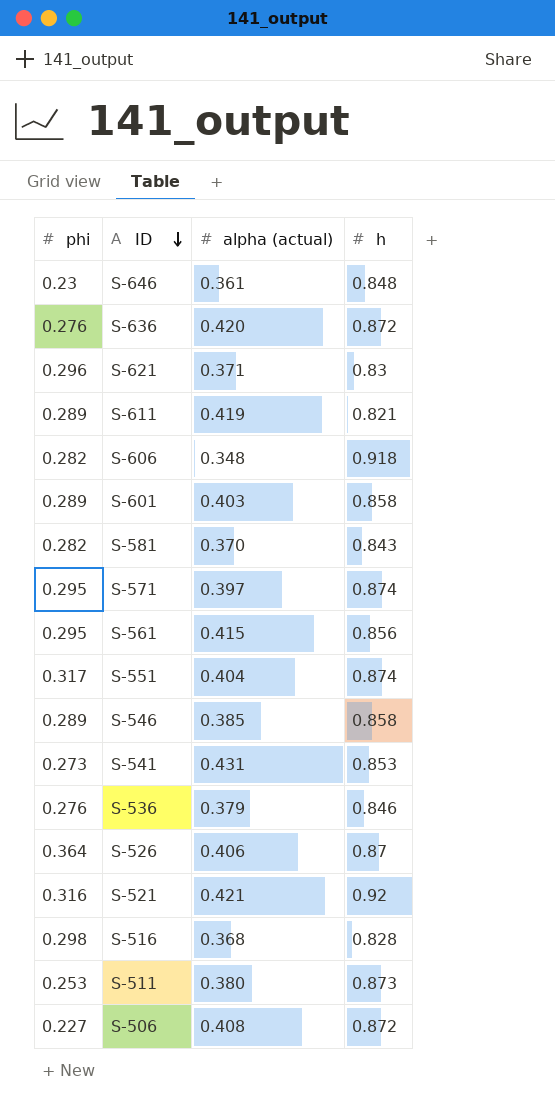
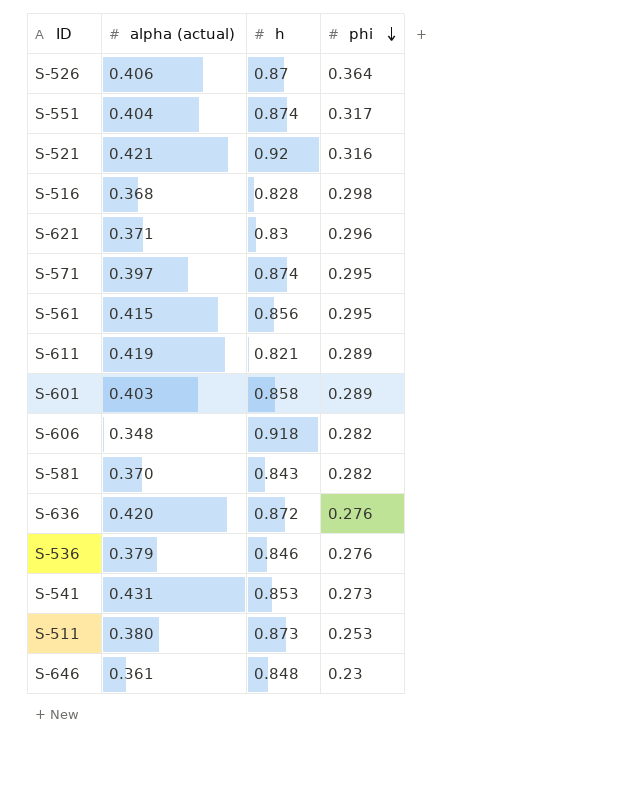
row order: ID descending -> phi descending
column phi | position: 1 -> 4
row S-546: 0.289 | 0.385 | 0.858 -> none
row S-506: 0.227 | 0.408 | 0.872 -> none

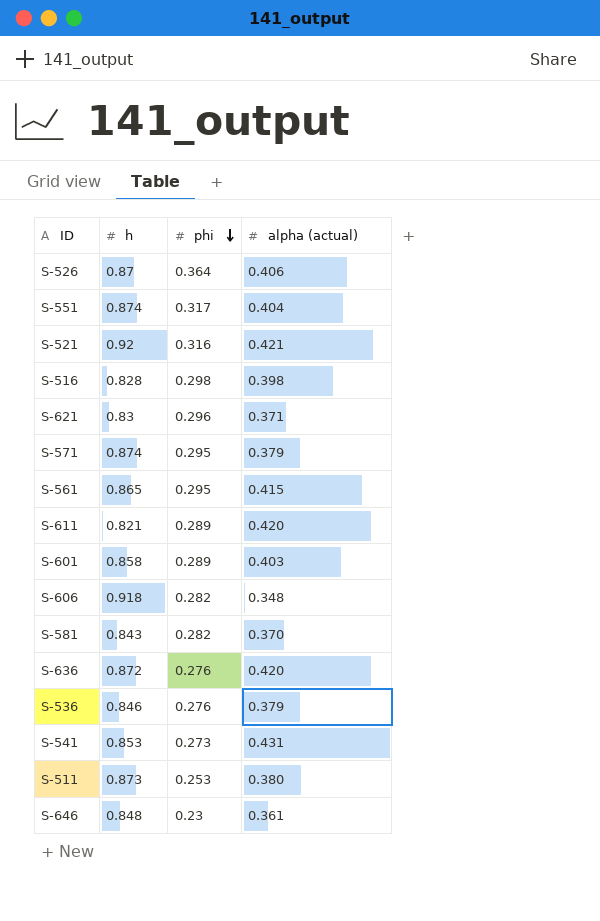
column alpha (actual) | position: 2 -> 4
S-516 | alpha (actual): 0.368 -> 0.398
S-571 | alpha (actual): 0.397 -> 0.379
S-561 | h: 0.856 -> 0.865
S-611 | alpha (actual): 0.419 -> 0.420

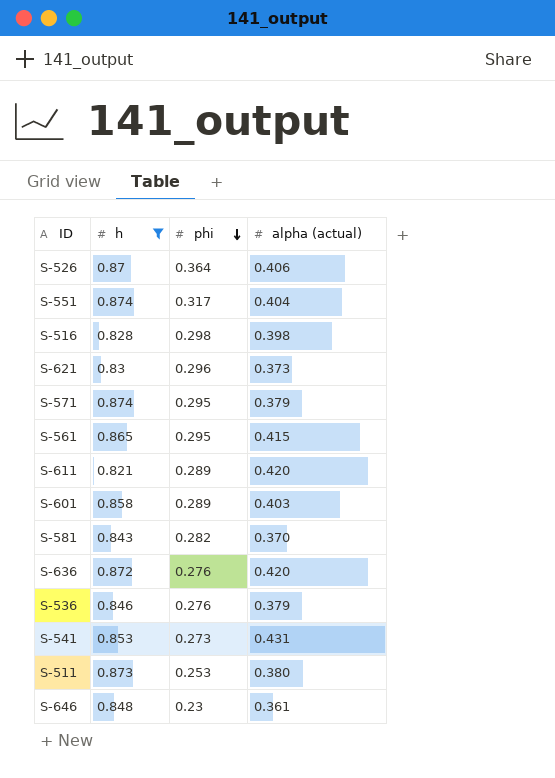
filter: none -> h <= 0.874
S-621 | alpha (actual): 0.371 -> 0.373

